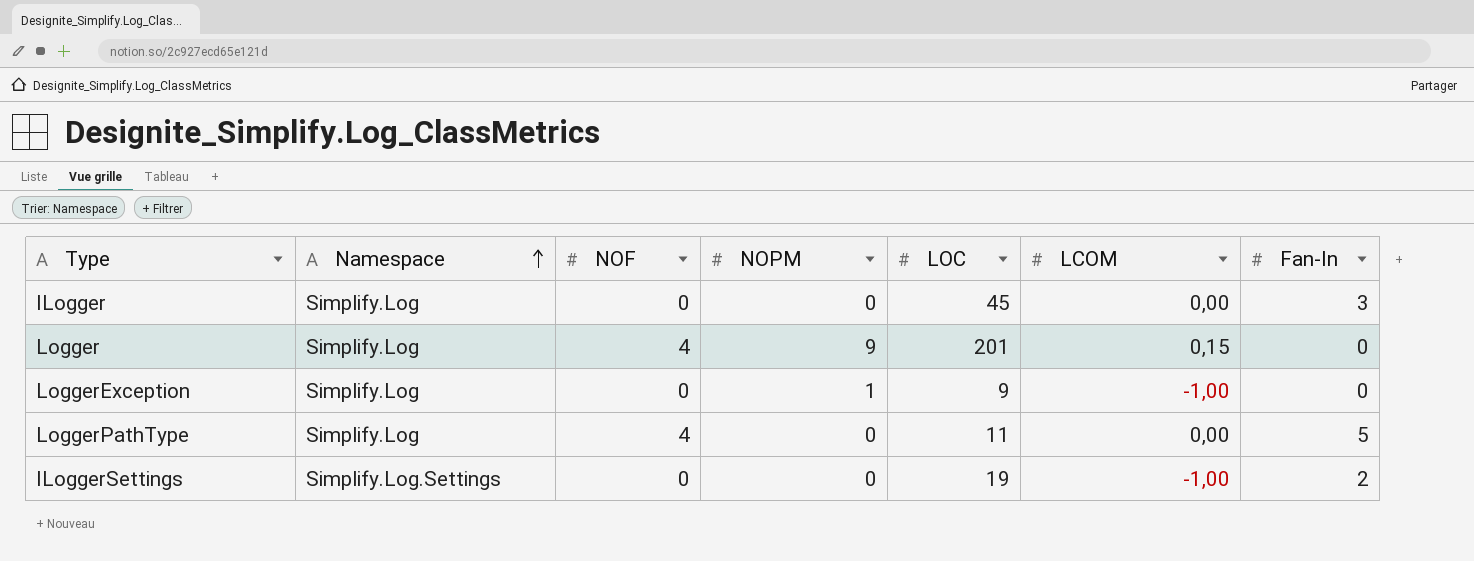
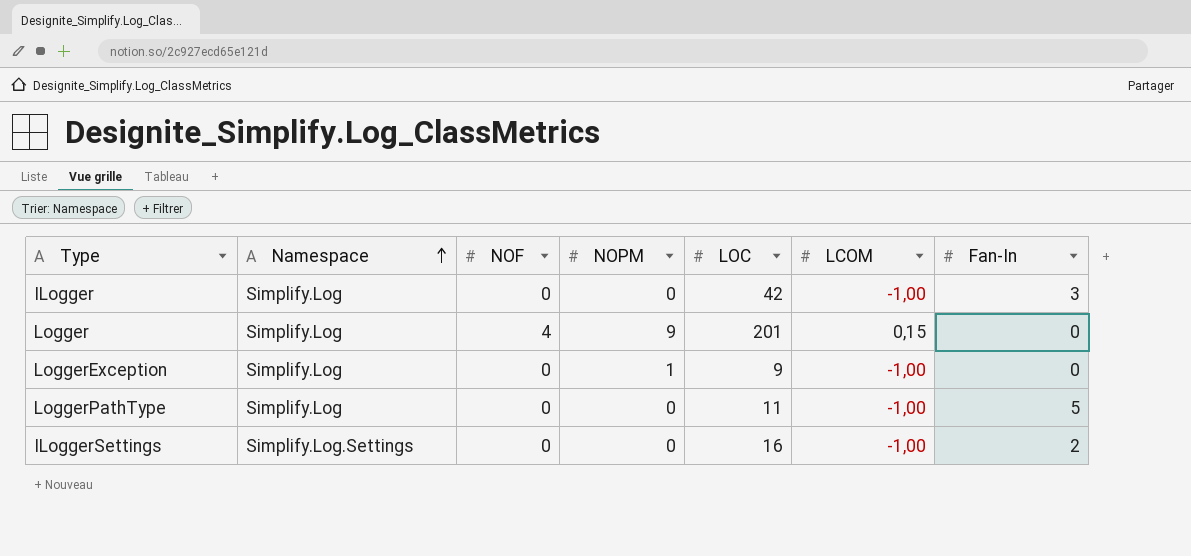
ILogger | LOC: 45 -> 42
ILogger | LCOM: 0,00 -> -1,00
LoggerPathType | NOF: 4 -> 0
LoggerPathType | LCOM: 0,00 -> -1,00
ILoggerSettings | LOC: 19 -> 16

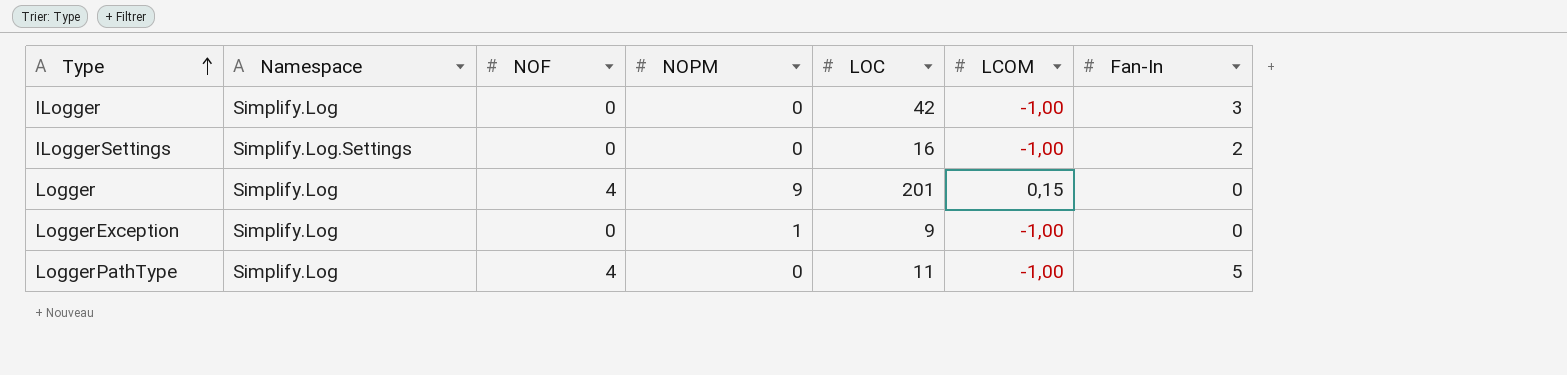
row order: Namespace ascending -> Type ascending
LoggerPathType | NOF: 0 -> 4

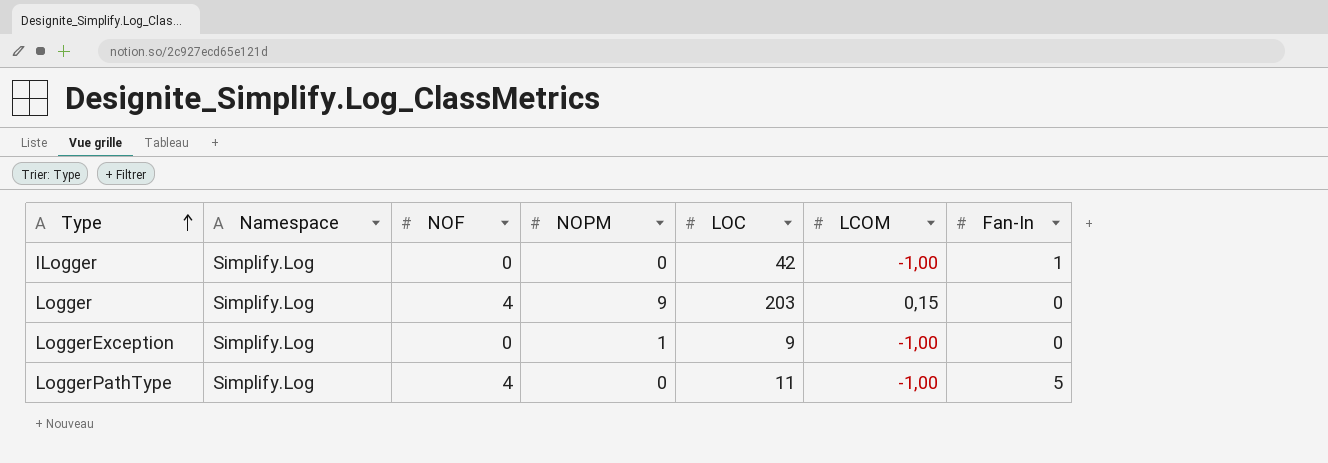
row ILoggerSettings: Simplify.Log.Settings | 0 | 0 | 16 | -1,00 | 2 -> none
ILogger | Fan-In: 3 -> 1
Logger | LOC: 201 -> 203

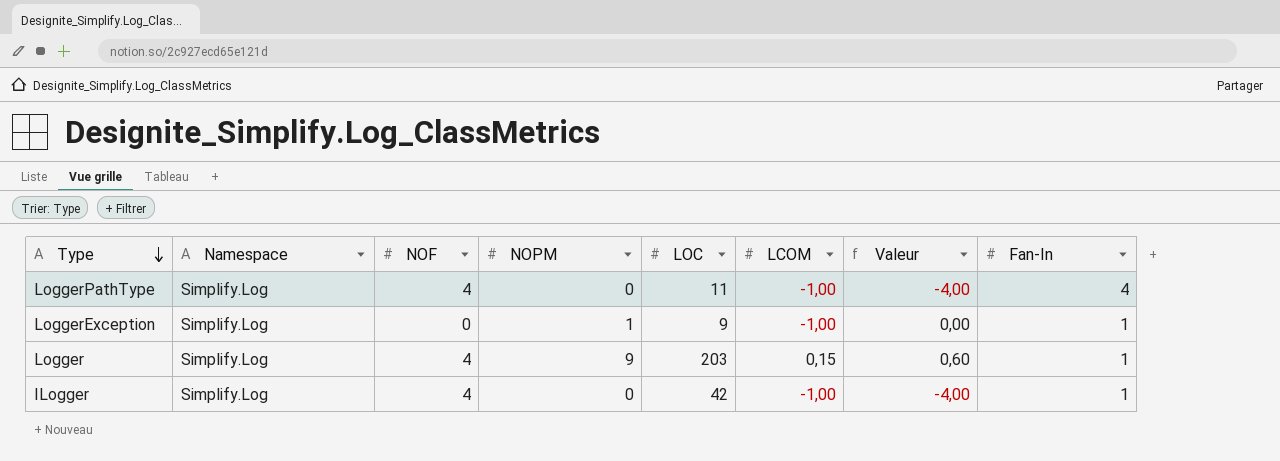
row order: Type ascending -> Type descending
column Valeur | formula: none -> [NOF] * [LCOM]
LoggerPathType | Fan-In: 5 -> 4
LoggerException | Fan-In: 0 -> 1
Logger | Fan-In: 0 -> 1
ILogger | NOF: 0 -> 4

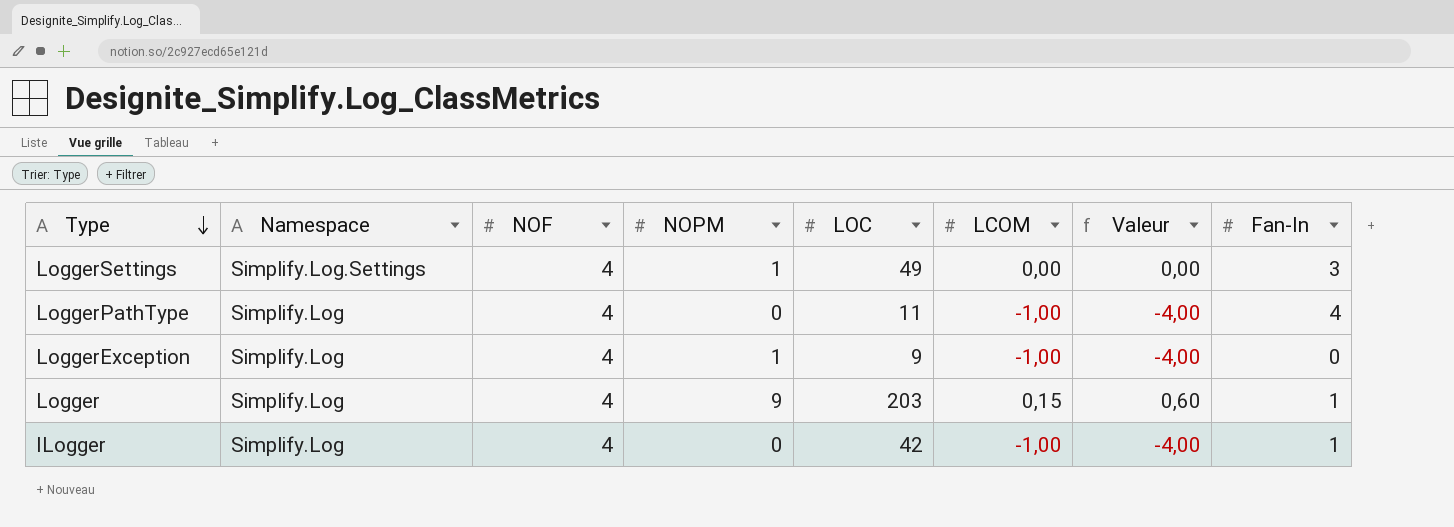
row LoggerSettings: none -> Simplify.Log.Settings | 4 | 1 | 49 | 0,00 | 0,00 | 3
LoggerException | NOF: 0 -> 4
LoggerException | Valeur: 0,00 -> -4,00
LoggerException | Fan-In: 1 -> 0

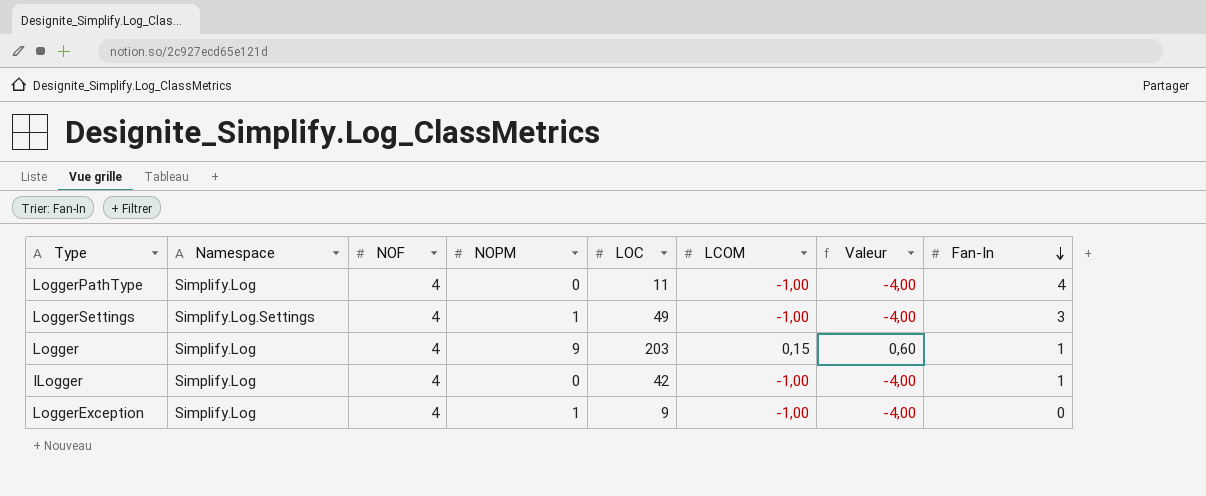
row order: Type descending -> Fan-In descending
LoggerSettings | LCOM: 0,00 -> -1,00
LoggerSettings | Valeur: 0,00 -> -4,00

